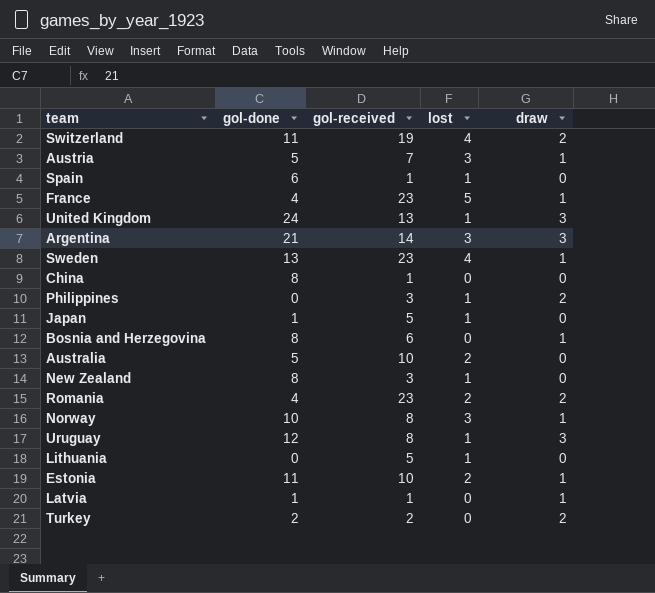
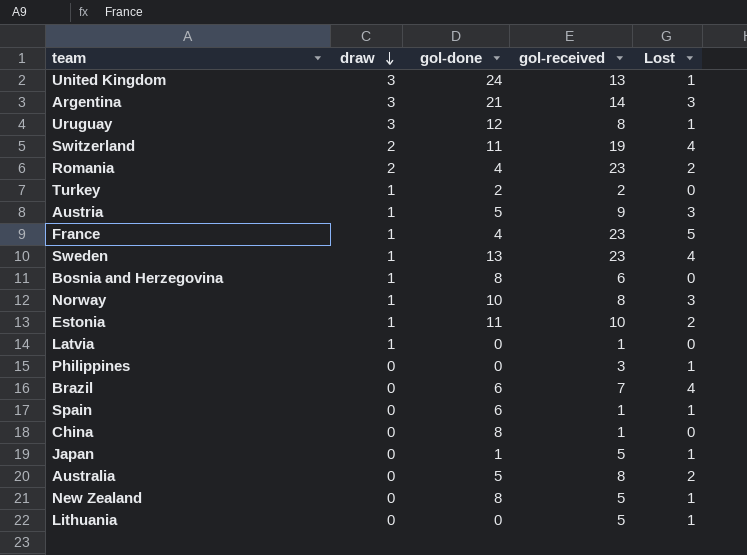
row order: none -> draw descending
column draw | position: 5 -> 2
column name: lost -> Lost
Turkey | draw: 2 -> 1
Austria | gol-received: 7 -> 9
Latvia | gol-done: 1 -> 0
Philippines | draw: 2 -> 0
row Brazil: none -> 0 | 6 | 7 | 4
Australia | gol-received: 10 -> 8
New Zealand | gol-received: 3 -> 5

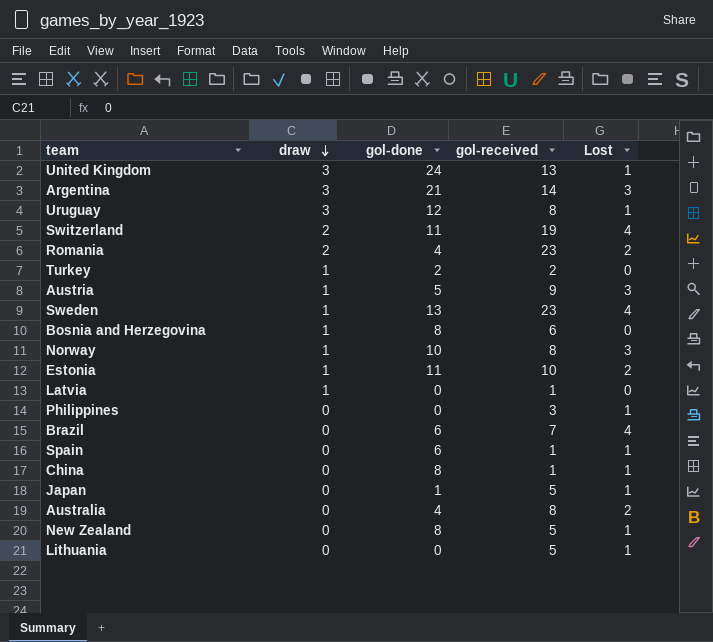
row France: 1 | 4 | 23 | 5 -> none
China | Lost: 0 -> 1
Australia | gol-done: 5 -> 4

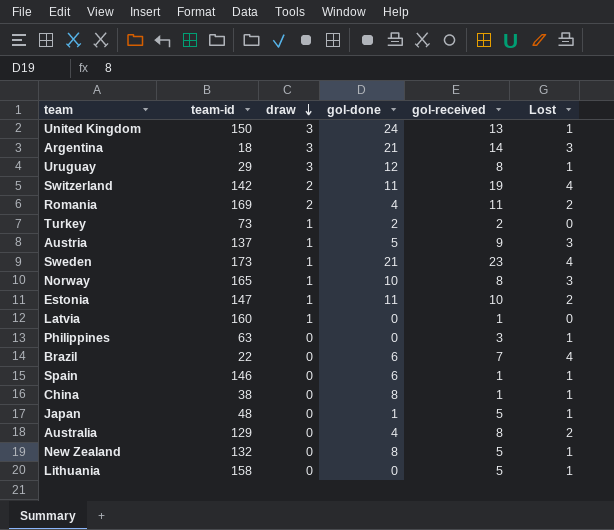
column team-id | position: none -> 2
row Bosnia and Herzegovina: 1 | 8 | 6 | 0 -> none
Romania | gol-received: 23 -> 11
Sweden | gol-done: 13 -> 21

